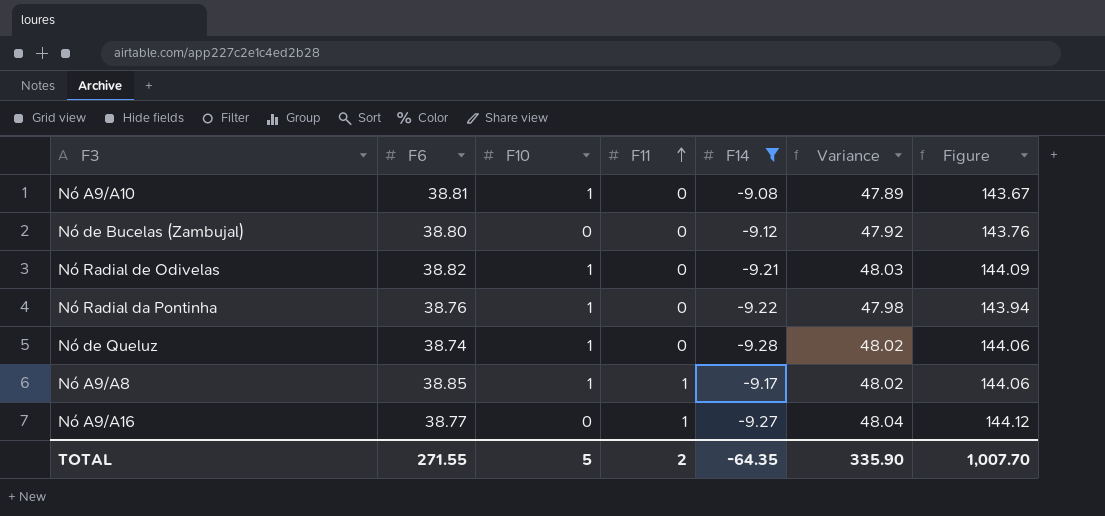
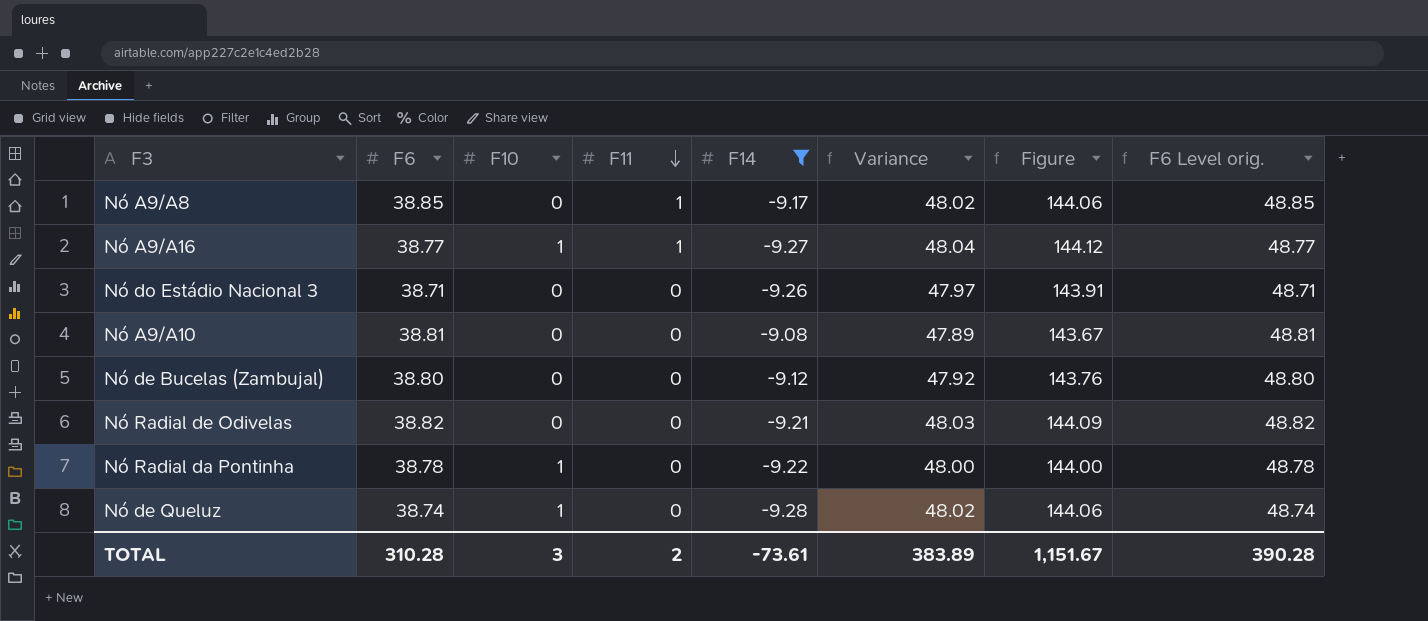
row order: F11 ascending -> F11 descending
column F6 Level orig. | formula: none -> [F6] + 10
Nó A9/A8 | F10: 1 -> 0
Nó A9/A16 | F10: 0 -> 1
row Nó do Estádio Nacional 3: none -> 38.71 | 0 | 0 | -9.26 | 47.97 | 143.91 | 48.71
Nó A9/A10 | F10: 1 -> 0
Nó Radial de Odivelas | F10: 1 -> 0
Nó Radial da Pontinha | F6: 38.76 -> 38.78
Nó Radial da Pontinha | Variance: 47.98 -> 48.00
Nó Radial da Pontinha | Figure: 143.94 -> 144.00
TOTAL | F6: 271.55 -> 310.28
TOTAL | F10: 5 -> 3
TOTAL | F14: -64.35 -> -73.61
TOTAL | Variance: 335.90 -> 383.89
TOTAL | Figure: 1,007.70 -> 1,151.67

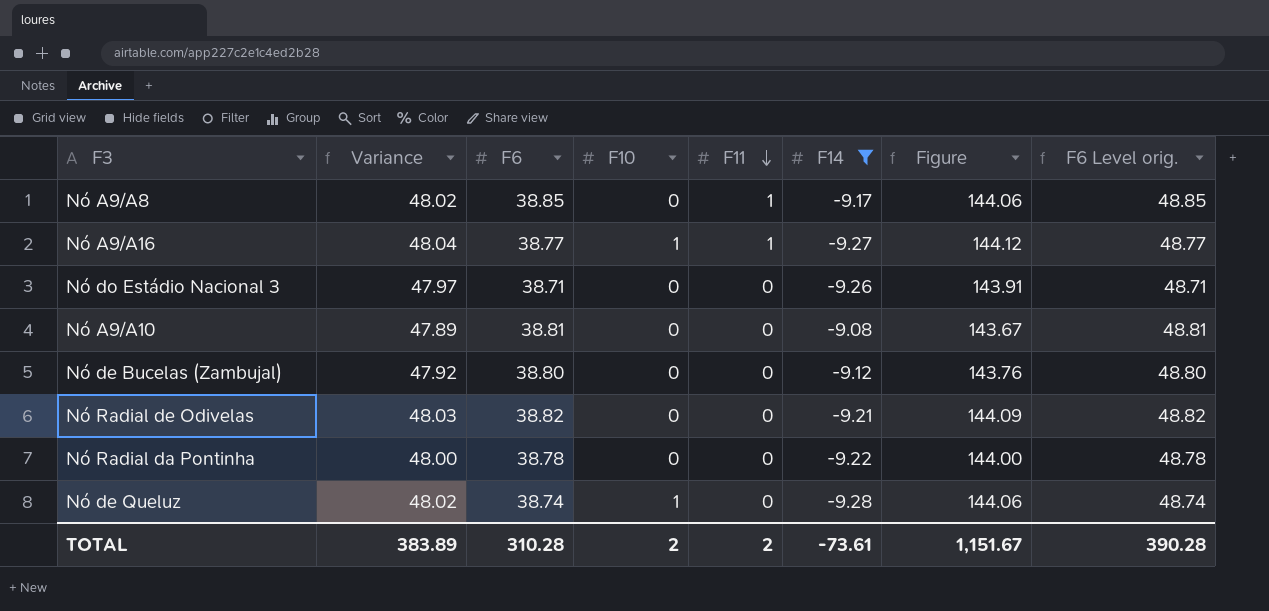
column Variance | position: 6 -> 2
Nó Radial da Pontinha | F10: 1 -> 0
TOTAL | F10: 3 -> 2

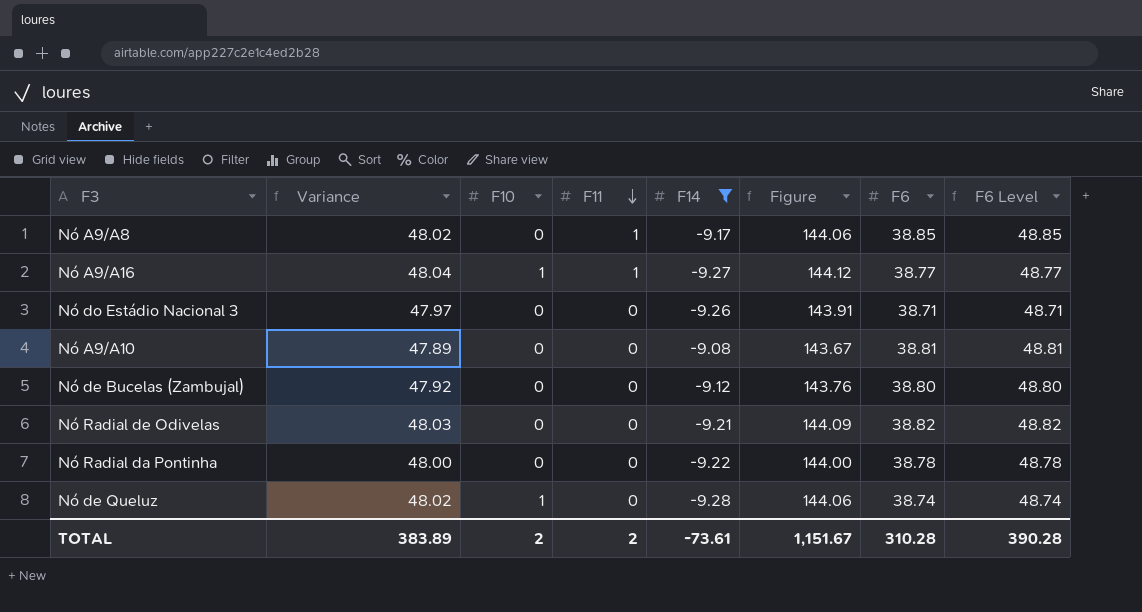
column F6 | position: 3 -> 7
column name: F6 Level orig. -> F6 Level

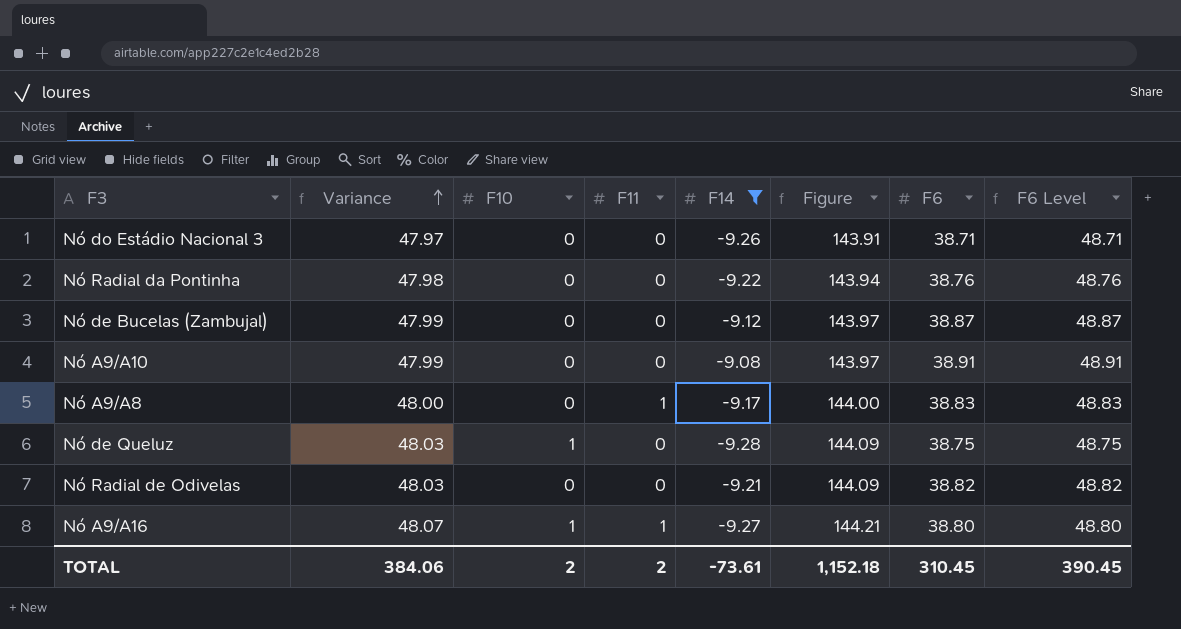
row order: F11 descending -> Variance ascending
Nó Radial da Pontinha | Variance: 48.00 -> 47.98
Nó Radial da Pontinha | Figure: 144.00 -> 143.94
Nó Radial da Pontinha | F6: 38.78 -> 38.76
Nó Radial da Pontinha | F6 Level: 48.78 -> 48.76
Nó de Bucelas (Zambujal) | Variance: 47.92 -> 47.99
Nó de Bucelas (Zambujal) | Figure: 143.76 -> 143.97
Nó de Bucelas (Zambujal) | F6: 38.80 -> 38.87
Nó de Bucelas (Zambujal) | F6 Level: 48.80 -> 48.87
Nó A9/A10 | Variance: 47.89 -> 47.99
Nó A9/A10 | Figure: 143.67 -> 143.97
Nó A9/A10 | F6: 38.81 -> 38.91
Nó A9/A10 | F6 Level: 48.81 -> 48.91
Nó A9/A8 | Variance: 48.02 -> 48.00
Nó A9/A8 | Figure: 144.06 -> 144.00
Nó A9/A8 | F6: 38.85 -> 38.83
Nó A9/A8 | F6 Level: 48.85 -> 48.83
Nó de Queluz | Variance: 48.02 -> 48.03
Nó de Queluz | Figure: 144.06 -> 144.09
Nó de Queluz | F6: 38.74 -> 38.75
Nó de Queluz | F6 Level: 48.74 -> 48.75
Nó A9/A16 | Variance: 48.04 -> 48.07
Nó A9/A16 | Figure: 144.12 -> 144.21
Nó A9/A16 | F6: 38.77 -> 38.80
Nó A9/A16 | F6 Level: 48.77 -> 48.80
TOTAL | Variance: 383.89 -> 384.06
TOTAL | Figure: 1,151.67 -> 1,152.18
TOTAL | F6: 310.28 -> 310.45
TOTAL | F6 Level: 390.28 -> 390.45

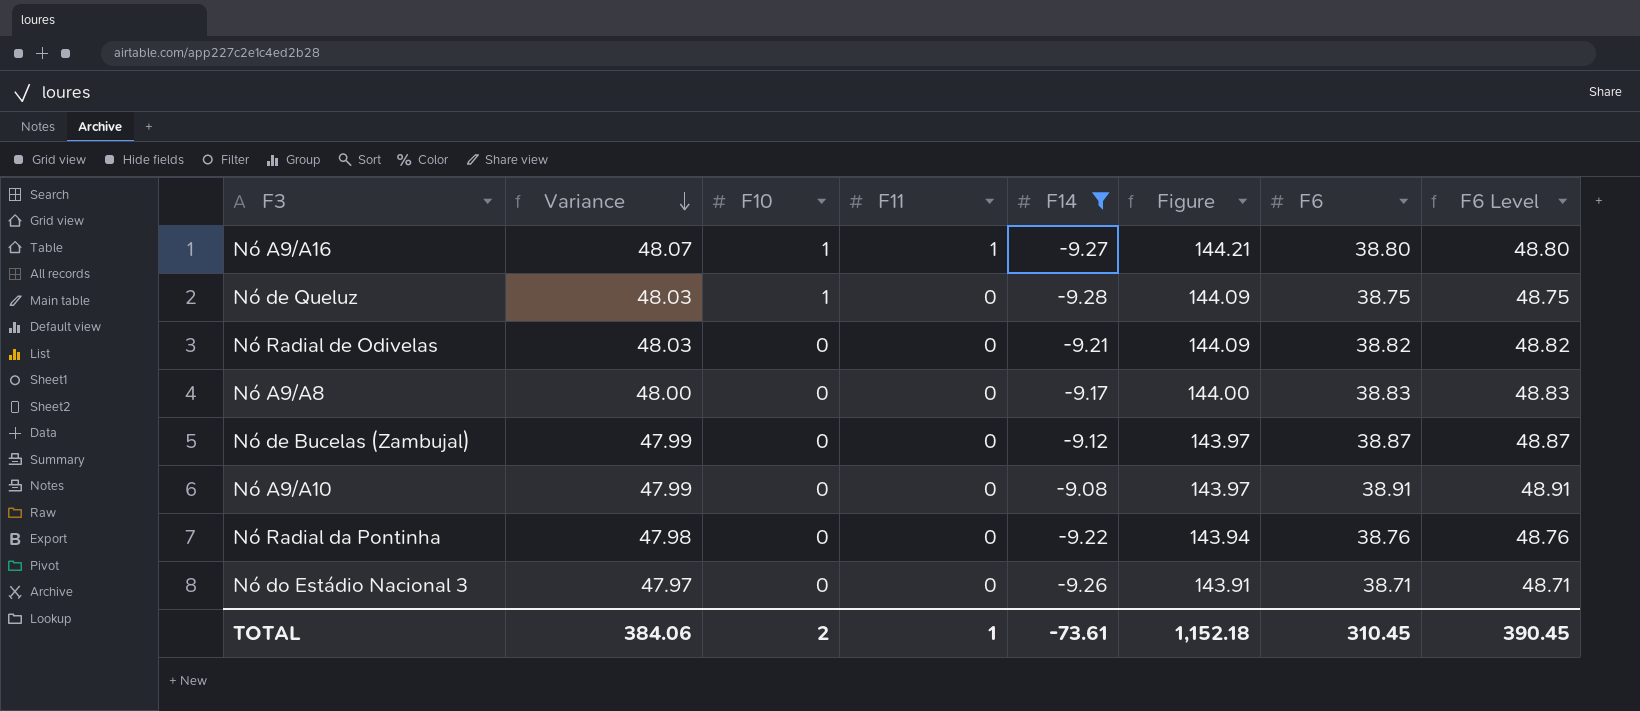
row order: Variance ascending -> Variance descending
Nó A9/A8 | F11: 1 -> 0
TOTAL | F11: 2 -> 1

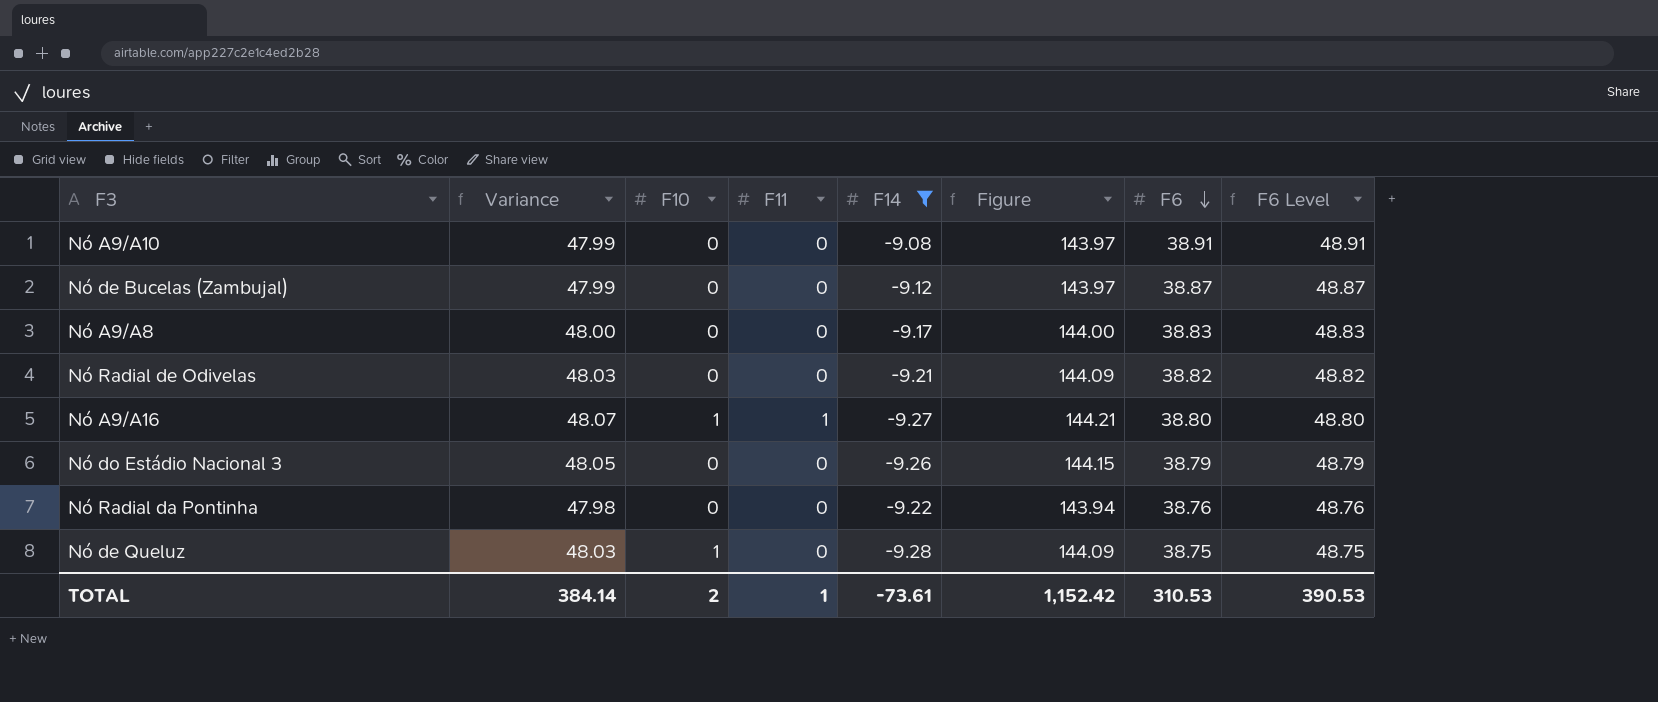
row order: Variance descending -> F6 descending
Nó do Estádio Nacional 3 | Variance: 47.97 -> 48.05
Nó do Estádio Nacional 3 | Figure: 143.91 -> 144.15
Nó do Estádio Nacional 3 | F6: 38.71 -> 38.79
Nó do Estádio Nacional 3 | F6 Level: 48.71 -> 48.79
TOTAL | Variance: 384.06 -> 384.14
TOTAL | Figure: 1,152.18 -> 1,152.42
TOTAL | F6: 310.45 -> 310.53
TOTAL | F6 Level: 390.45 -> 390.53

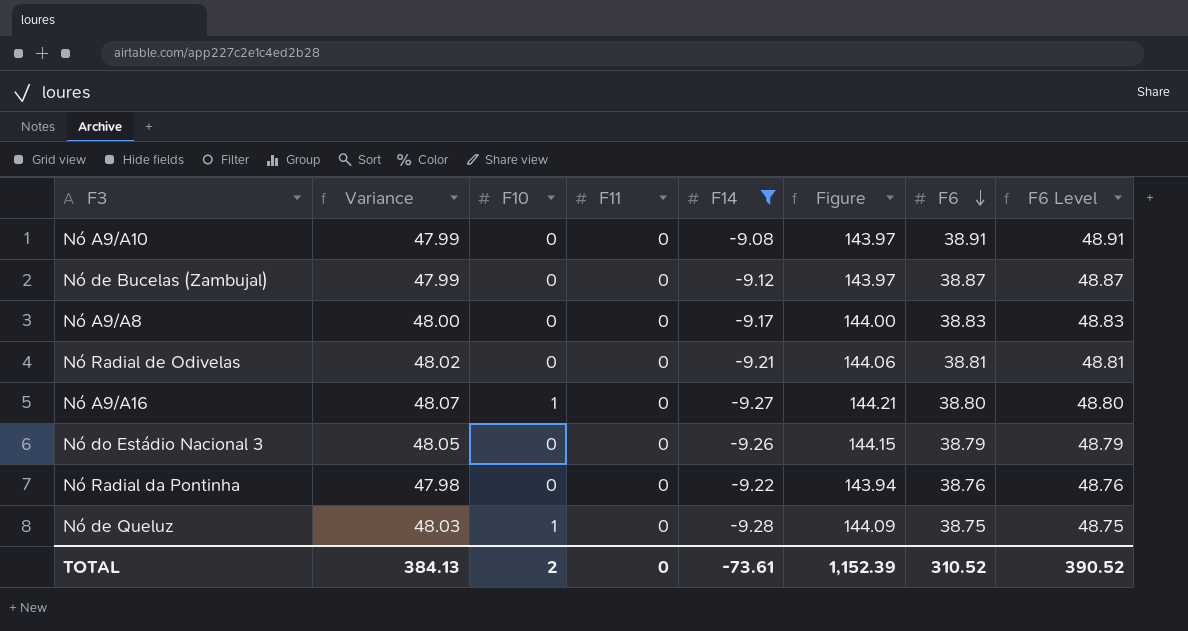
Nó Radial de Odivelas | Variance: 48.03 -> 48.02
Nó Radial de Odivelas | Figure: 144.09 -> 144.06
Nó Radial de Odivelas | F6: 38.82 -> 38.81
Nó Radial de Odivelas | F6 Level: 48.82 -> 48.81
Nó A9/A16 | F11: 1 -> 0
TOTAL | Variance: 384.14 -> 384.13
TOTAL | F11: 1 -> 0
TOTAL | Figure: 1,152.42 -> 1,152.39
TOTAL | F6: 310.53 -> 310.52
TOTAL | F6 Level: 390.53 -> 390.52

